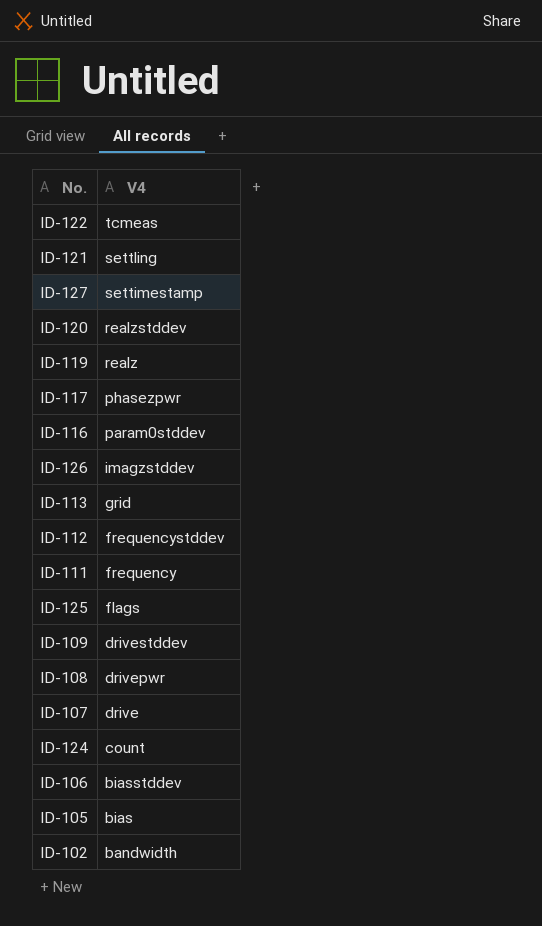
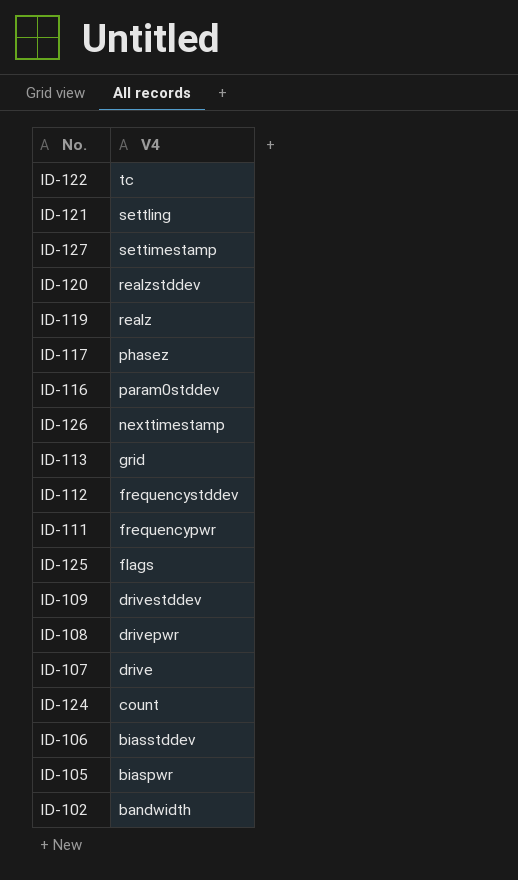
ID-122 | V4: tcmeas -> tc
ID-117 | V4: phasezpwr -> phasez
ID-126 | V4: imagzstddev -> nexttimestamp
ID-111 | V4: frequency -> frequencypwr
ID-105 | V4: bias -> biaspwr

